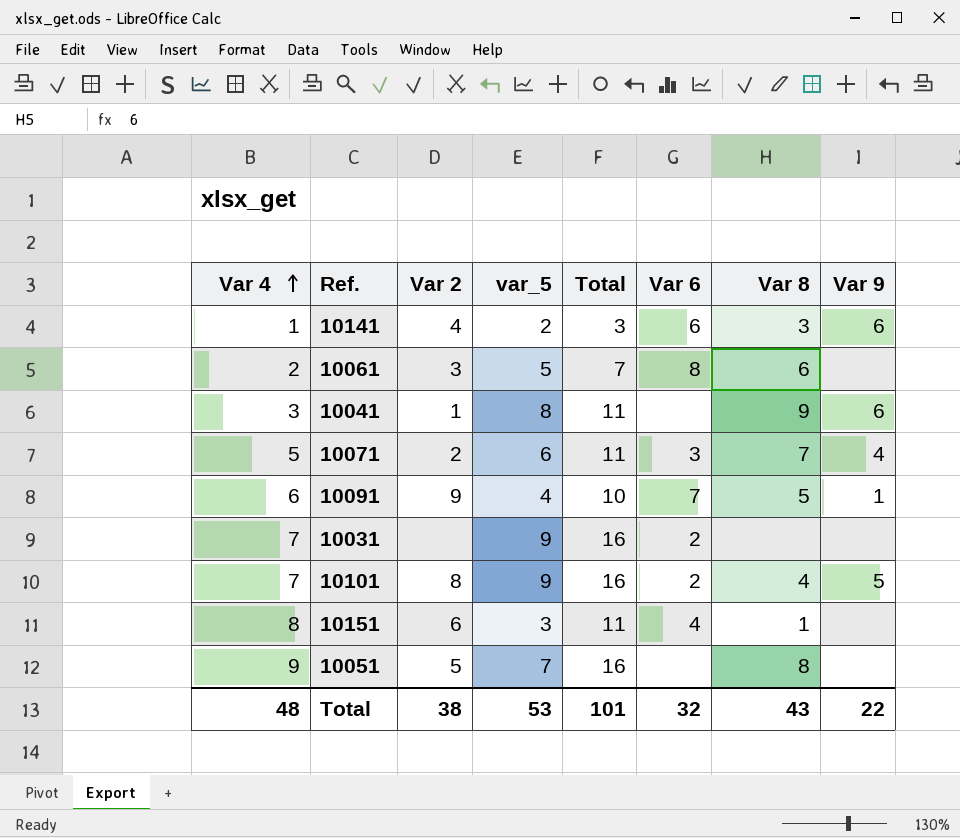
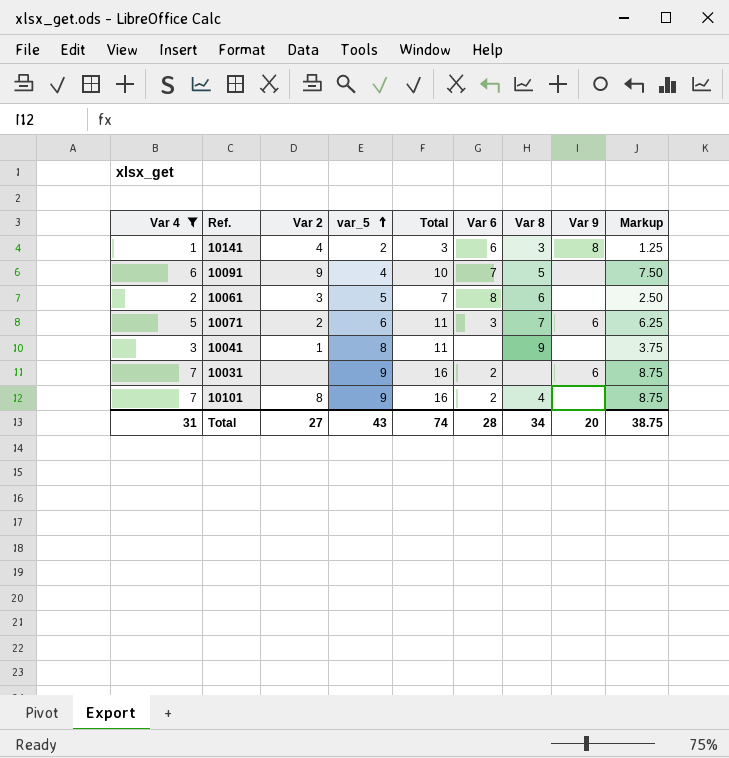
filter: none -> Var 4 <= 7
row order: Var 4 ascending -> var_5 ascending
column Markup | formula: none -> [Var 4] * 1.25
10141 | Var 9: 6 -> 8
10091 | Var 9: 1 -> none
10071 | Var 9: 4 -> 6
10041 | Var 9: 6 -> none
10031 | Var 9: none -> 6
10101 | Var 9: 5 -> none
Total | Var 4: 48 -> 31
Total | Var 2: 38 -> 27
Total | var_5: 53 -> 43
Total | Total: 101 -> 74
Total | Var 6: 32 -> 28
Total | Var 8: 43 -> 34
Total | Var 9: 22 -> 20

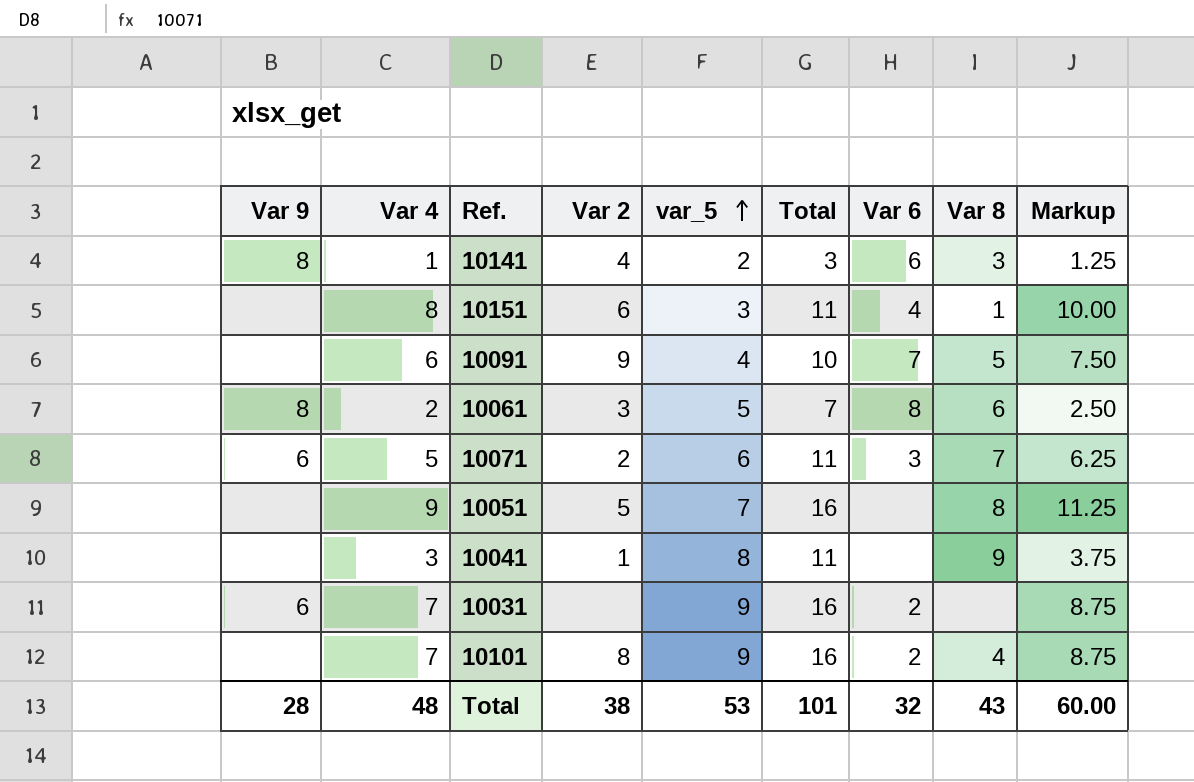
filter: Var 4 <= 7 -> none
column Var 9 | position: 8 -> 1
10061 | Var 9: none -> 8
Total | Var 9: 20 -> 28
Total | Var 4: 31 -> 48
Total | Var 2: 27 -> 38
Total | var_5: 43 -> 53
Total | Total: 74 -> 101
Total | Var 6: 28 -> 32
Total | Var 8: 34 -> 43
Total | Markup: 38.75 -> 60.00

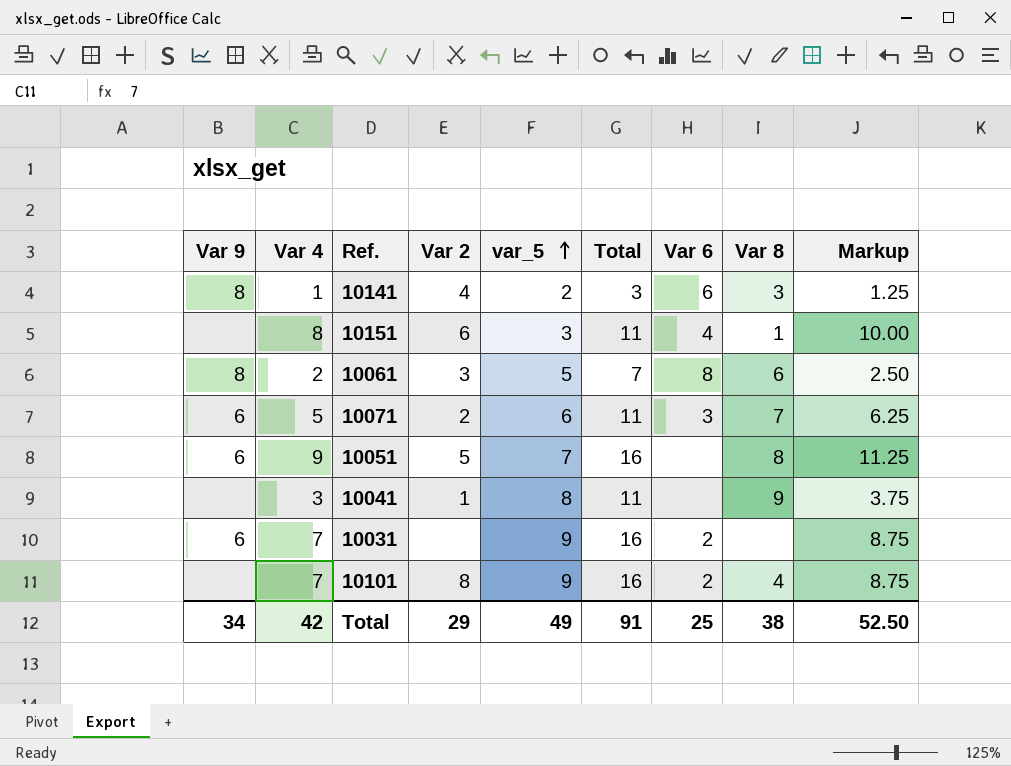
row 10091: none | 6 | 9 | 4 | 10 | 7 | 5 | 7.50 -> none
10051 | Var 9: none -> 6
Total | Var 9: 28 -> 34
Total | Var 4: 48 -> 42
Total | Var 2: 38 -> 29
Total | var_5: 53 -> 49
Total | Total: 101 -> 91
Total | Var 6: 32 -> 25
Total | Var 8: 43 -> 38
Total | Markup: 60.00 -> 52.50

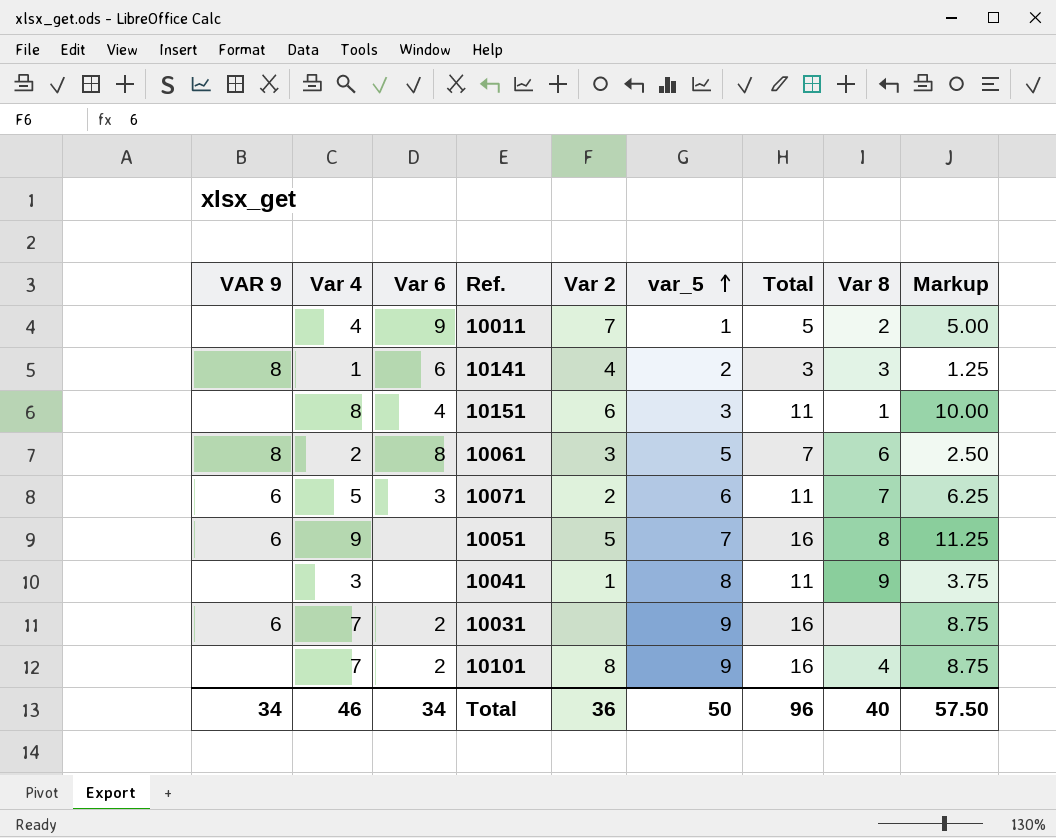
column name: Var 9 -> VAR 9
column Var 6 | position: 7 -> 3
row 10011: none -> none | 4 | 9 | 7 | 1 | 5 | 2 | 5.00
Total | Var 4: 42 -> 46
Total | Var 6: 25 -> 34
Total | Var 2: 29 -> 36
Total | var_5: 49 -> 50
Total | Total: 91 -> 96
Total | Var 8: 38 -> 40
Total | Markup: 52.50 -> 57.50

